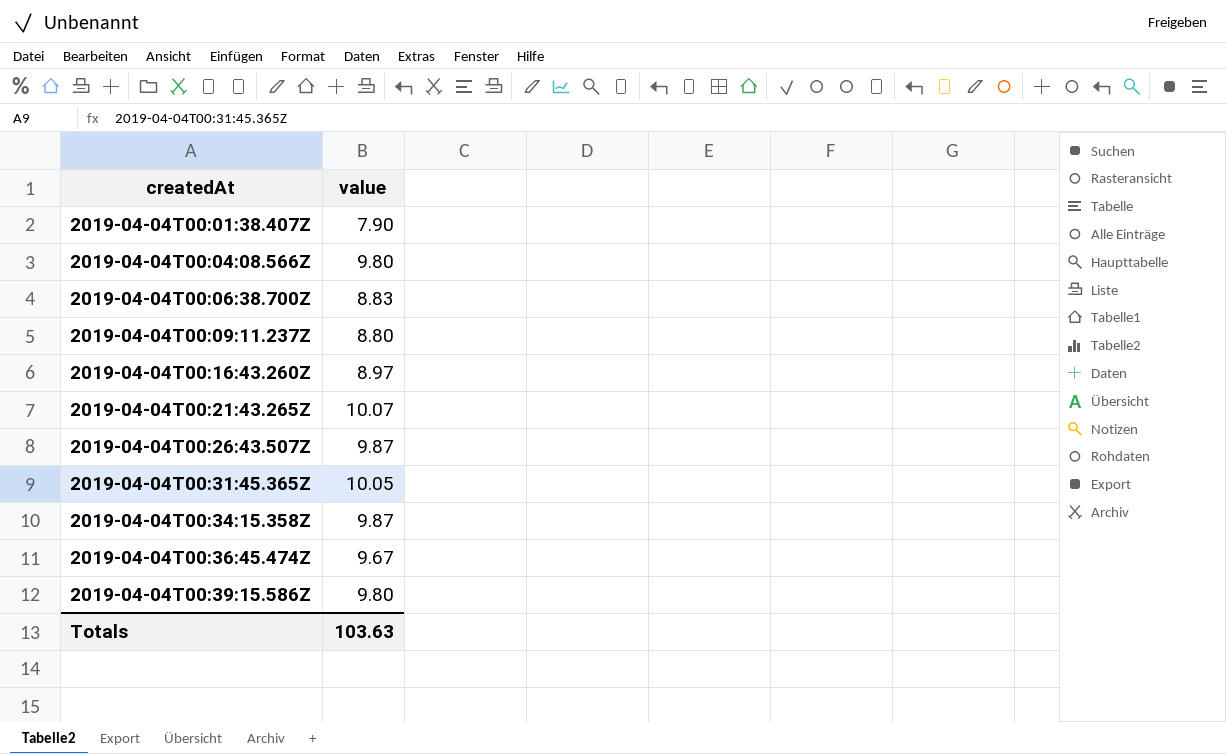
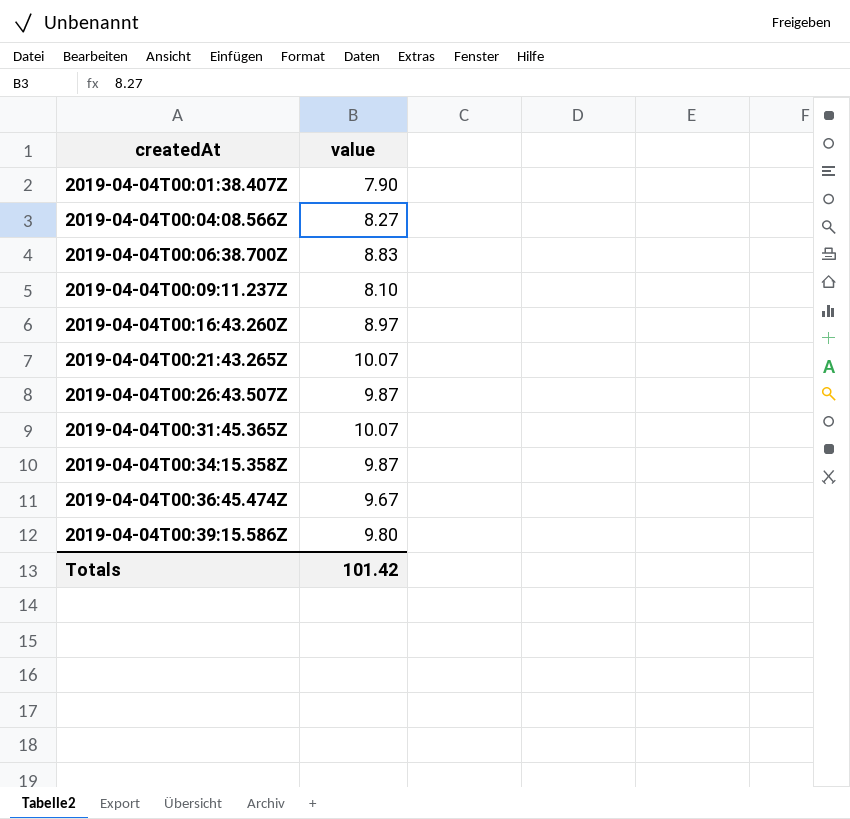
2019-04-04T00:04:08.566Z | value: 9.80 -> 8.27
2019-04-04T00:09:11.237Z | value: 8.80 -> 8.10
2019-04-04T00:31:45.365Z | value: 10.05 -> 10.07
Totals | value: 103.63 -> 101.42

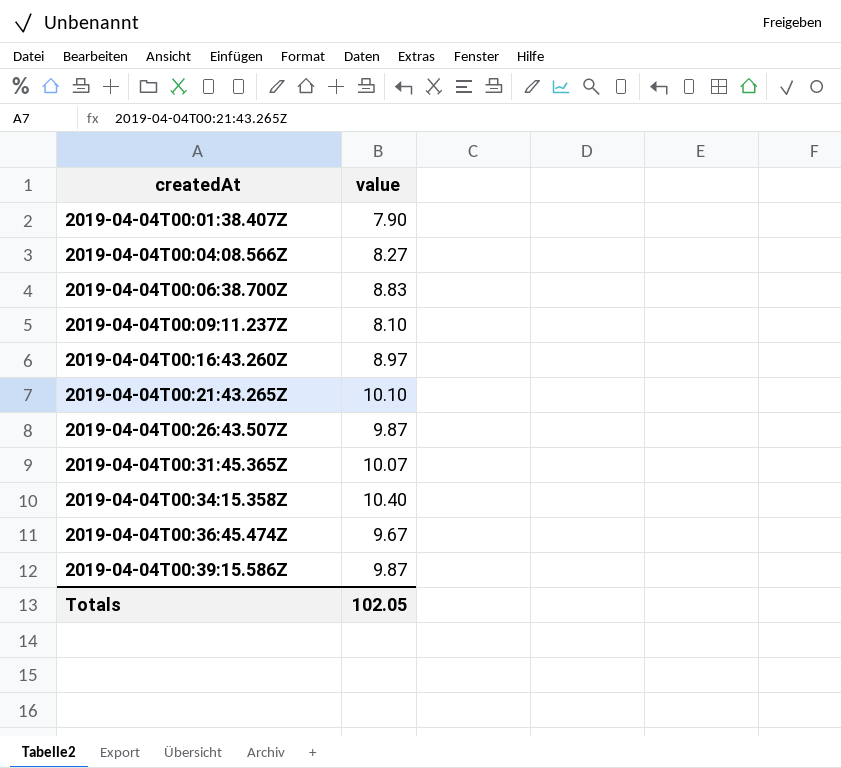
2019-04-04T00:21:43.265Z | value: 10.07 -> 10.10
2019-04-04T00:34:15.358Z | value: 9.87 -> 10.40
2019-04-04T00:39:15.586Z | value: 9.80 -> 9.87
Totals | value: 101.42 -> 102.05

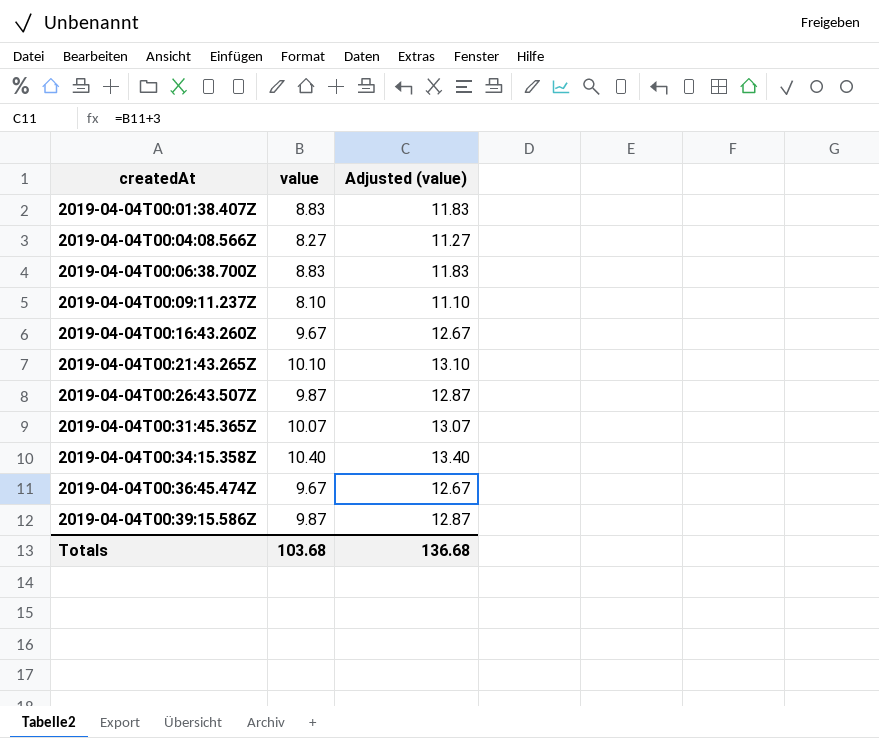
column Adjusted (value) | formula: none -> [value] + 3
2019-04-04T00:01:38.407Z | value: 7.90 -> 8.83
2019-04-04T00:16:43.260Z | value: 8.97 -> 9.67
Totals | value: 102.05 -> 103.68

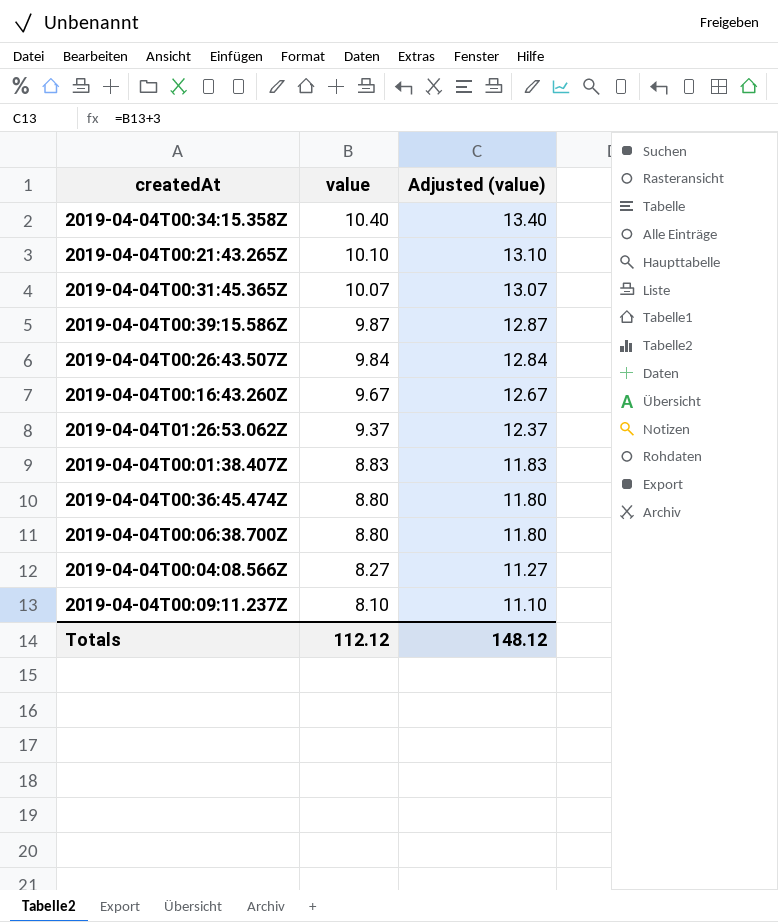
row order: createdAt ascending -> value descending
2019-04-04T00:26:43.507Z | value: 9.87 -> 9.84
2019-04-04T00:26:43.507Z | Adjusted (value): 12.87 -> 12.84
row 2019-04-04T01:26:53.062Z: none -> 9.37 | 12.37
2019-04-04T00:36:45.474Z | value: 9.67 -> 8.80
2019-04-04T00:36:45.474Z | Adjusted (value): 12.67 -> 11.80
2019-04-04T00:06:38.700Z | value: 8.83 -> 8.80
2019-04-04T00:06:38.700Z | Adjusted (value): 11.83 -> 11.80
Totals | value: 103.68 -> 112.12
Totals | Adjusted (value): 136.68 -> 148.12

